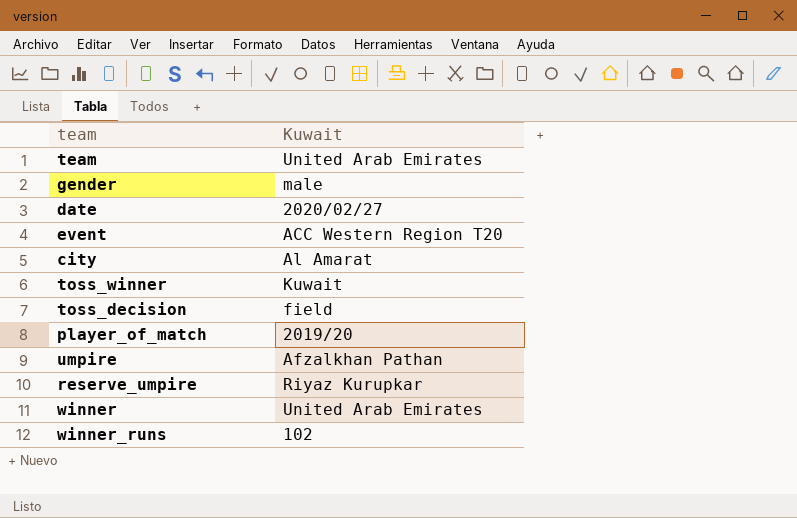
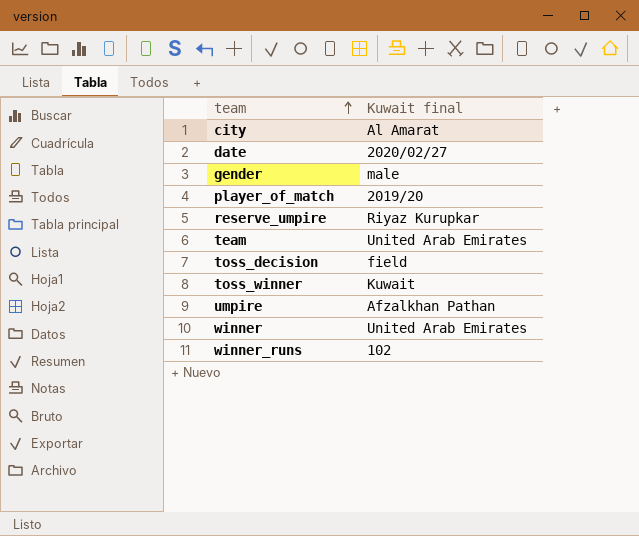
row order: none -> team ascending
column name: Kuwait -> Kuwait final
row event: ACC Western Region T20 -> none

